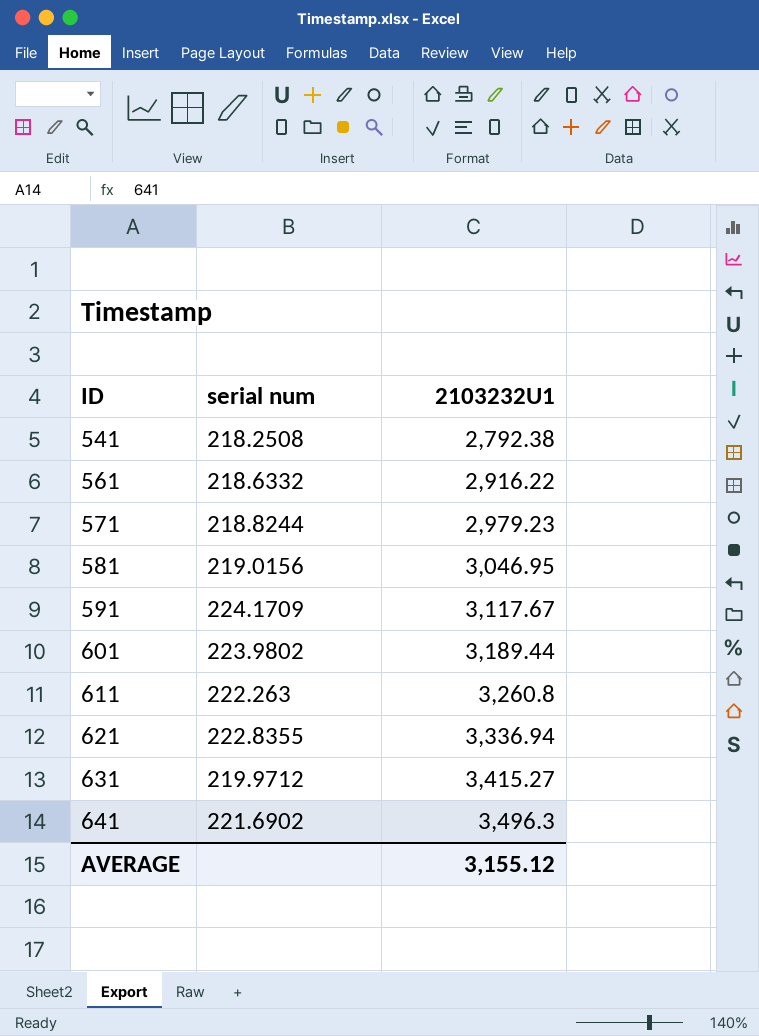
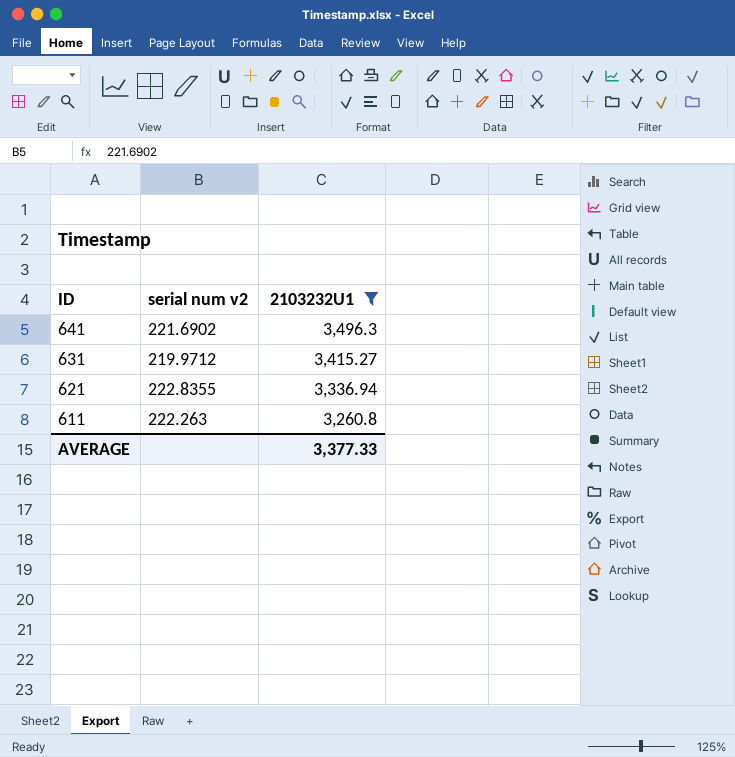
filter: none -> 2103232U1 >= 3,260.8
row order: ID ascending -> ID descending
column name: serial num -> serial num v2
AVERAGE | 2103232U1: 3,155.12 -> 3,377.33

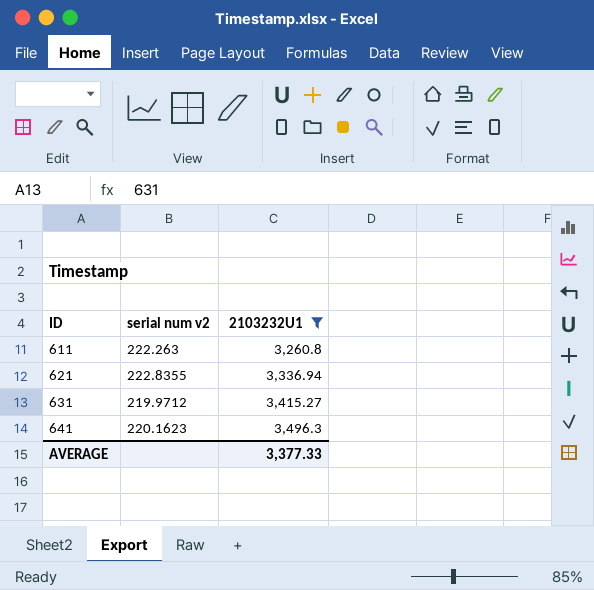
row order: ID descending -> ID ascending
641 | serial num v2: 221.6902 -> 220.1623

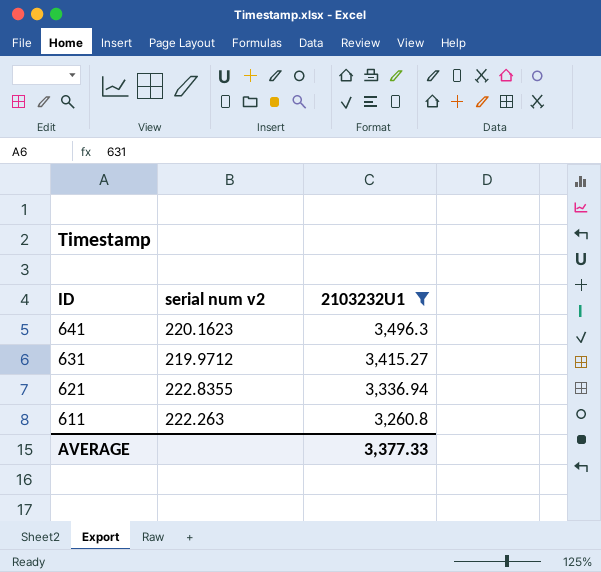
row order: ID ascending -> ID descending

